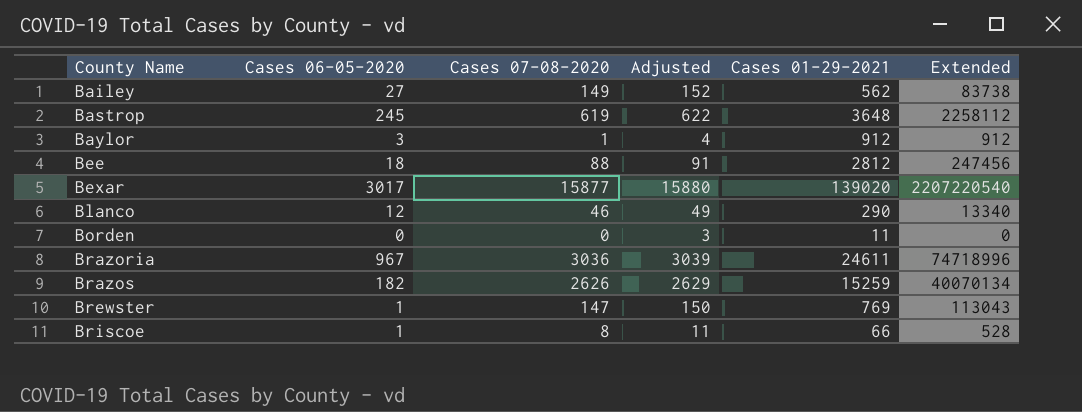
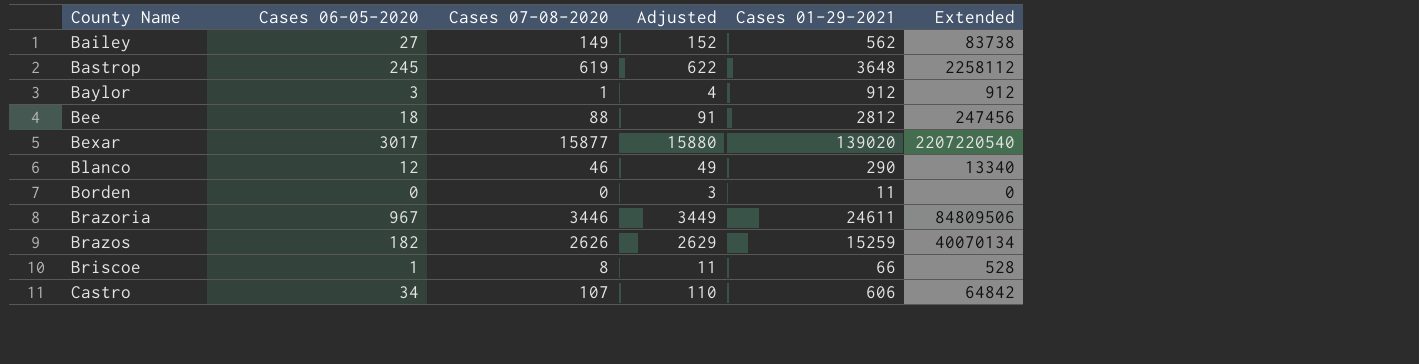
row Brewster: 1 | 147 | 150 | 769 | 113043 -> none
Brazoria | Cases 07-08-2020: 3036 -> 3446
Brazoria | Adjusted: 3039 -> 3449
Brazoria | Extended: 74718996 -> 84809506
row Castro: none -> 34 | 107 | 110 | 606 | 64842

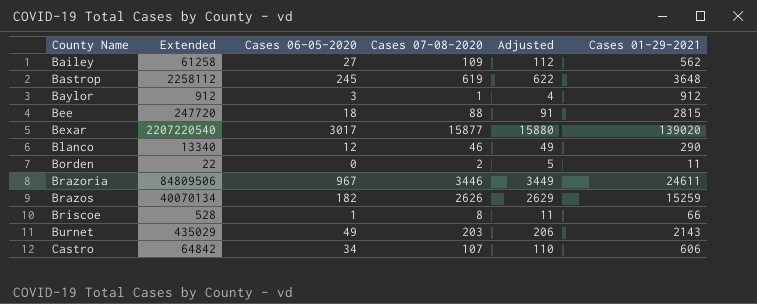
column Extended | position: 6 -> 2
Bailey | Extended: 83738 -> 61258
Bailey | Cases 07-08-2020: 149 -> 109
Bailey | Adjusted: 152 -> 112
Bee | Extended: 247456 -> 247720
Bee | Cases 01-29-2021: 2812 -> 2815
Borden | Extended: 0 -> 22
Borden | Cases 07-08-2020: 0 -> 2
Borden | Adjusted: 3 -> 5
row Burnet: none -> 435029 | 49 | 203 | 206 | 2143

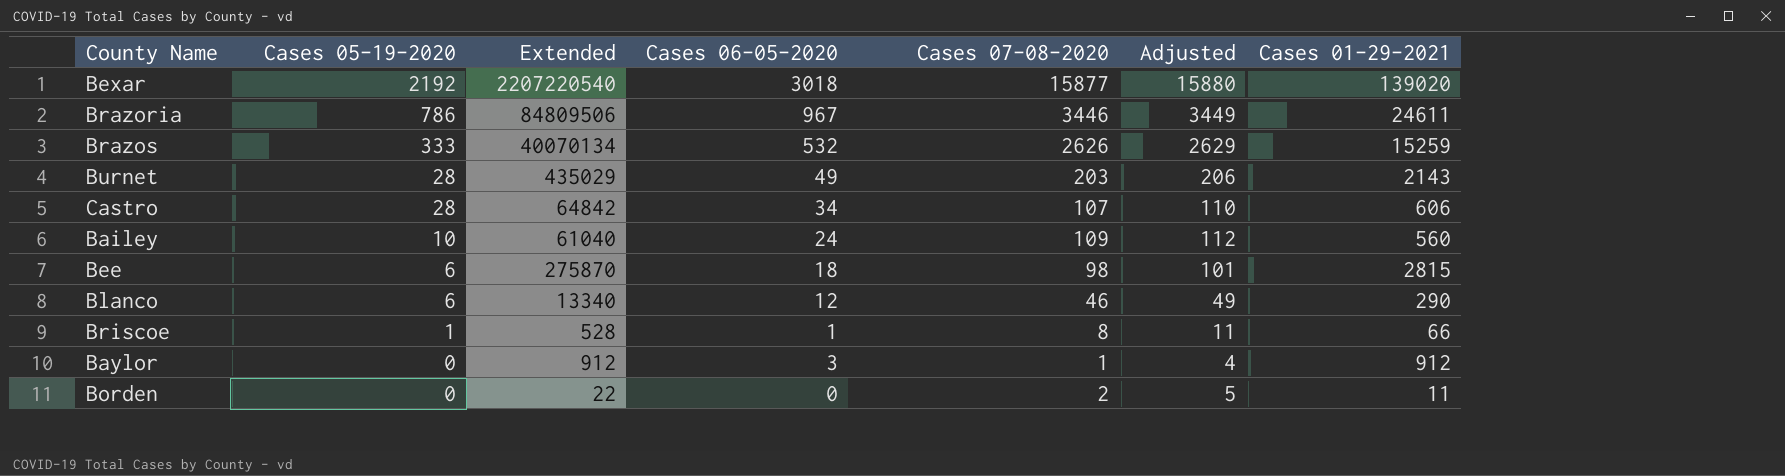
row order: County Name ascending -> Cases 05-19-2020 descending
column Cases 05-19-2020 | position: none -> 2
row Bastrop: 2258112 | 245 | 619 | 622 | 3648 -> none
Bexar | Cases 06-05-2020: 3017 -> 3018
Brazos | Cases 06-05-2020: 182 -> 532
Bailey | Extended: 61258 -> 61040
Bailey | Cases 06-05-2020: 27 -> 24
Bailey | Cases 01-29-2021: 562 -> 560
Bee | Extended: 247720 -> 275870
Bee | Cases 07-08-2020: 88 -> 98
Bee | Adjusted: 91 -> 101

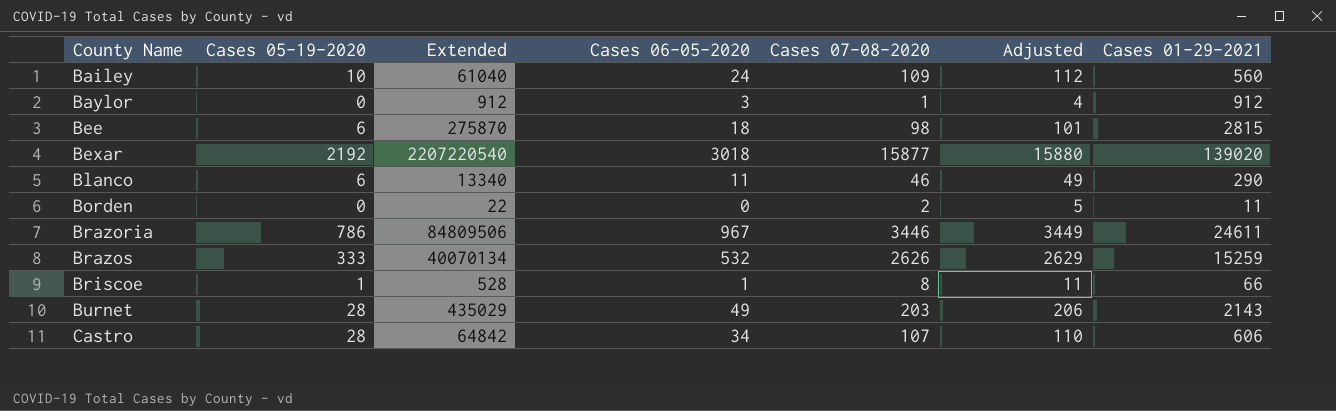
row order: Cases 05-19-2020 descending -> County Name ascending
Blanco | Cases 06-05-2020: 12 -> 11

